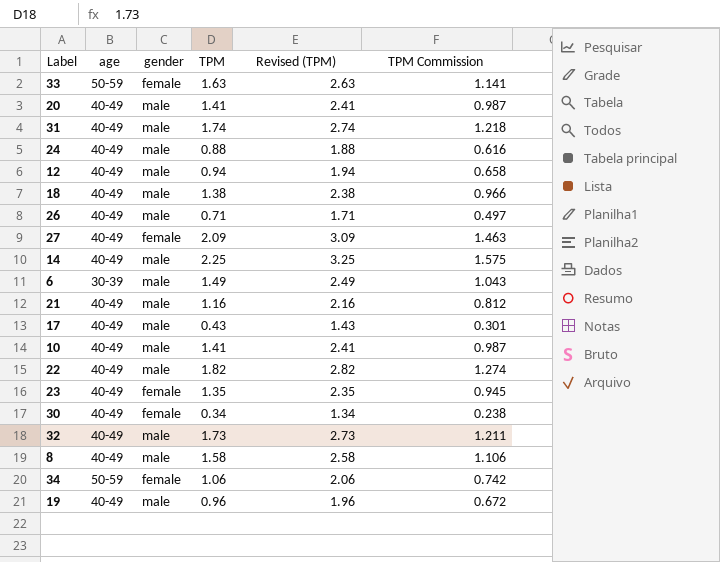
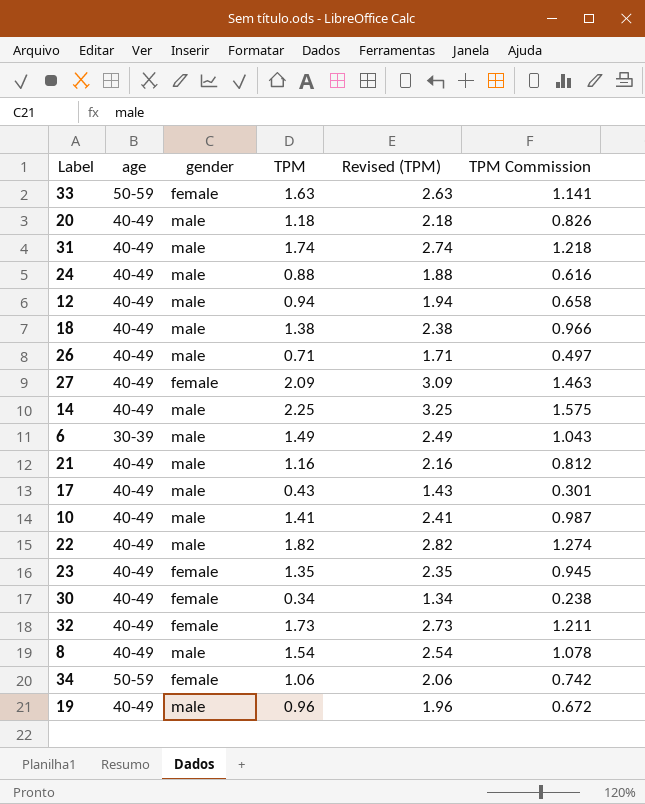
20 | TPM: 1.41 -> 1.18
20 | Revised (TPM): 2.41 -> 2.18
20 | TPM Commission: 0.987 -> 0.826
32 | gender: male -> female
8 | TPM: 1.58 -> 1.54
8 | Revised (TPM): 2.58 -> 2.54
8 | TPM Commission: 1.106 -> 1.078

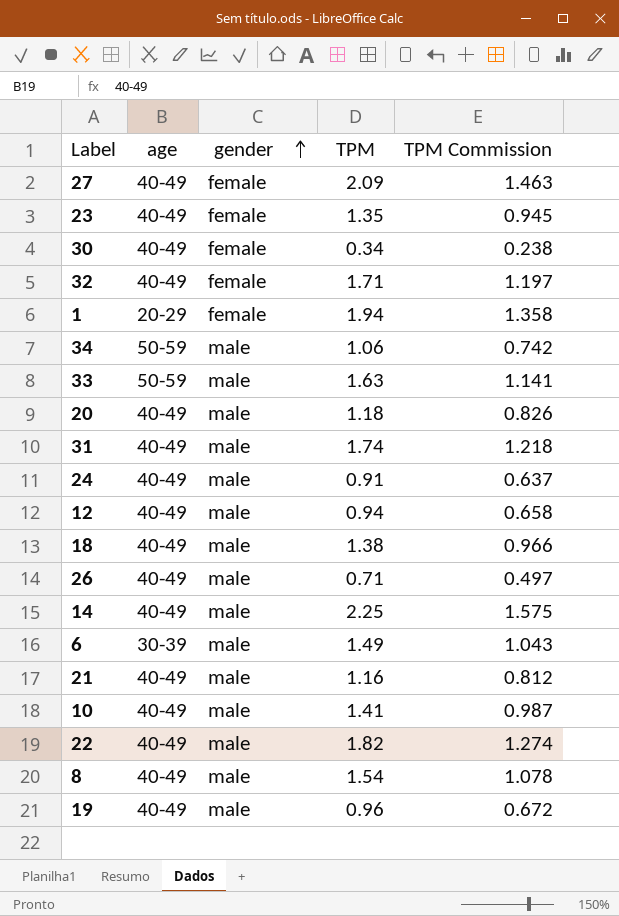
row order: none -> gender ascending
column Revised (TPM) | formula: [TPM] + 1 -> none
row 17: 40-49 | male | 0.43 | 1.43 | 0.301 -> none
32 | TPM: 1.73 -> 1.71
32 | TPM Commission: 1.211 -> 1.197
row 1: none -> 20-29 | female | 1.94 | 1.358
34 | gender: female -> male
33 | gender: female -> male
24 | TPM: 0.88 -> 0.91
24 | TPM Commission: 0.616 -> 0.637

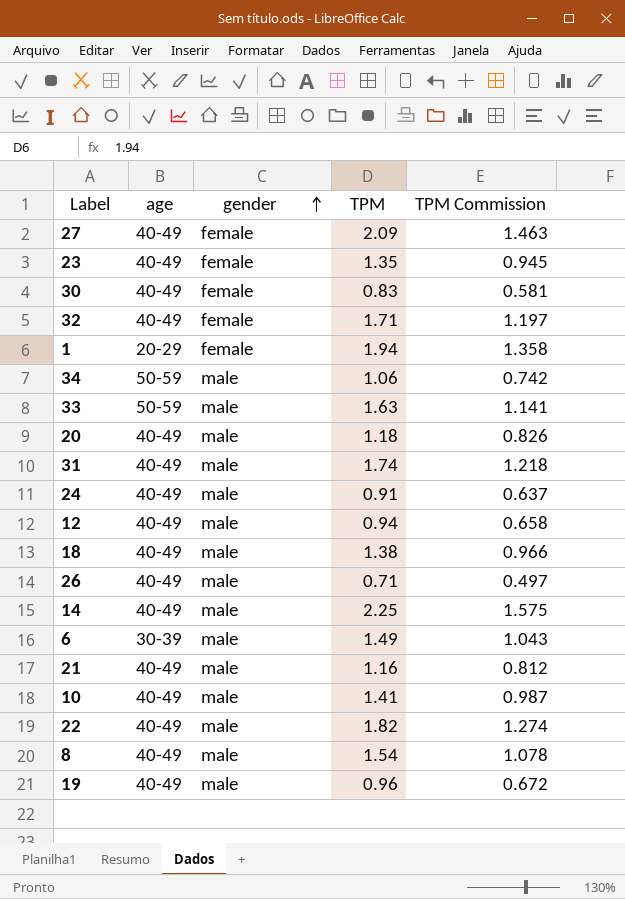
30 | TPM: 0.34 -> 0.83
30 | TPM Commission: 0.238 -> 0.581

